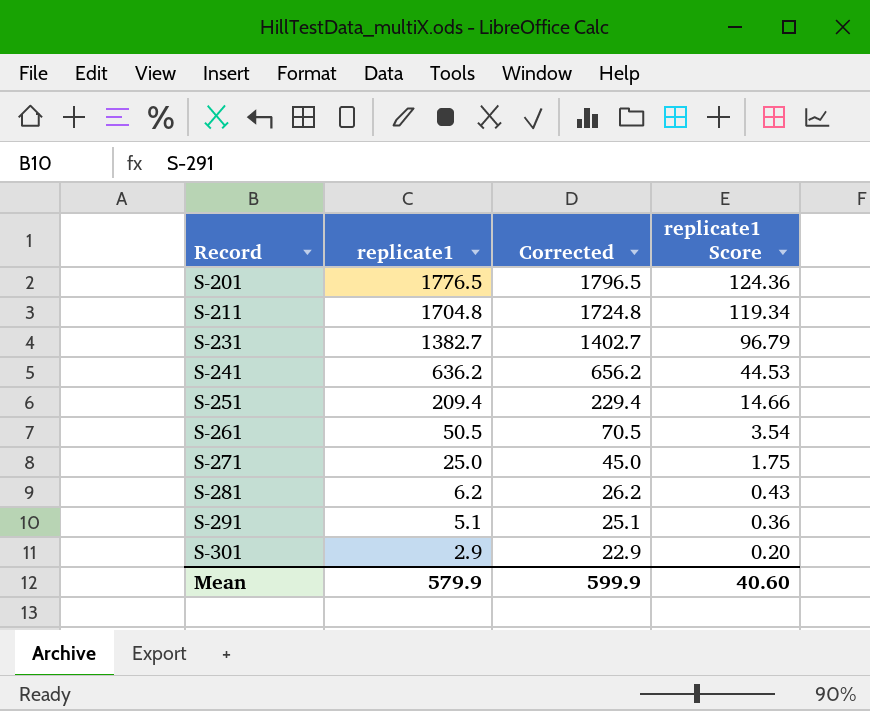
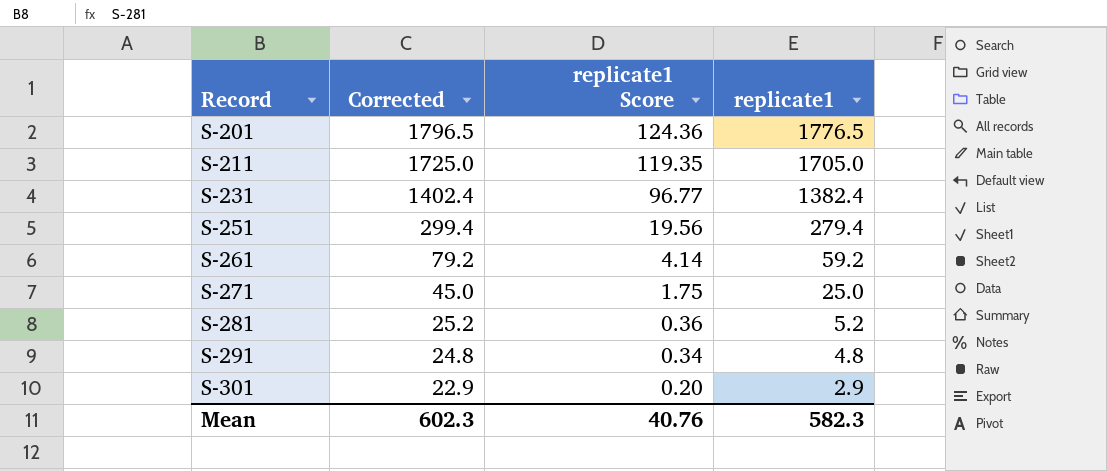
column replicate1 | position: 2 -> 4
row S-241: 636.2 | 656.2 | 44.53 -> none
S-211 | Corrected: 1724.8 -> 1725.0
S-211 | replicate1 Score: 119.34 -> 119.35
S-211 | replicate1: 1704.8 -> 1705.0
S-231 | Corrected: 1402.7 -> 1402.4
S-231 | replicate1 Score: 96.79 -> 96.77
S-231 | replicate1: 1382.7 -> 1382.4
S-251 | Corrected: 229.4 -> 299.4
S-251 | replicate1 Score: 14.66 -> 19.56
S-251 | replicate1: 209.4 -> 279.4
S-261 | Corrected: 70.5 -> 79.2
S-261 | replicate1 Score: 3.54 -> 4.14
S-261 | replicate1: 50.5 -> 59.2
S-281 | Corrected: 26.2 -> 25.2
S-281 | replicate1 Score: 0.43 -> 0.36
S-281 | replicate1: 6.2 -> 5.2
S-291 | Corrected: 25.1 -> 24.8
S-291 | replicate1 Score: 0.36 -> 0.34
S-291 | replicate1: 5.1 -> 4.8
Mean | Corrected: 599.9 -> 602.3
Mean | replicate1 Score: 40.60 -> 40.76
Mean | replicate1: 579.9 -> 582.3

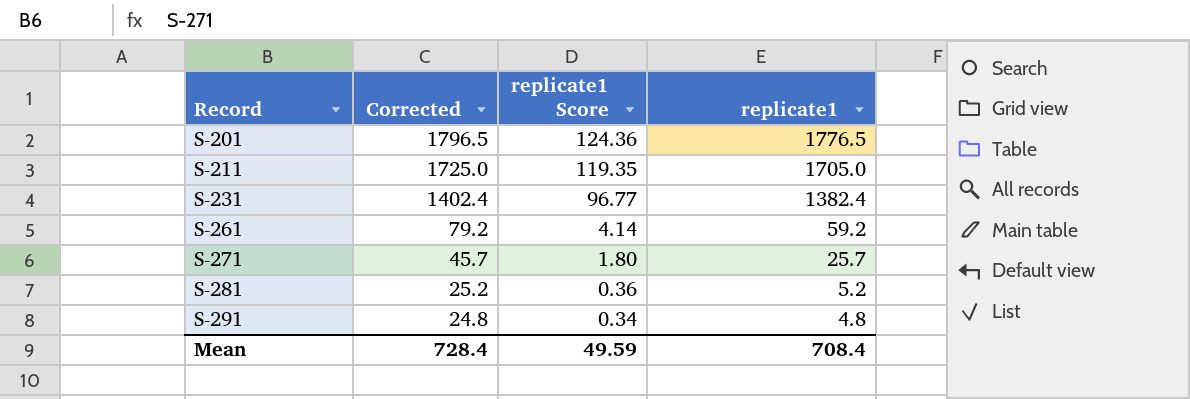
row S-251: 299.4 | 19.56 | 279.4 -> none
row S-301: 22.9 | 0.20 | 2.9 -> none
S-271 | Corrected: 45.0 -> 45.7
S-271 | replicate1 Score: 1.75 -> 1.80
S-271 | replicate1: 25.0 -> 25.7
Mean | Corrected: 602.3 -> 728.4
Mean | replicate1 Score: 40.76 -> 49.59
Mean | replicate1: 582.3 -> 708.4

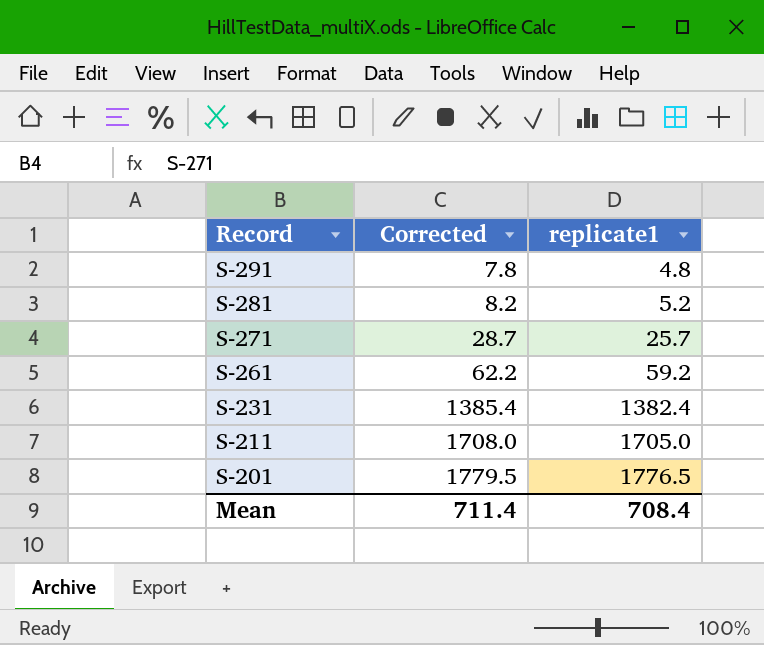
row order: Record ascending -> Record descending
column replicate1 Score | formula: [replicate1] * 0.07 -> none
column Corrected | formula: [replicate1] + 20 -> [replicate1] + 3
Mean | Corrected: 728.4 -> 711.4

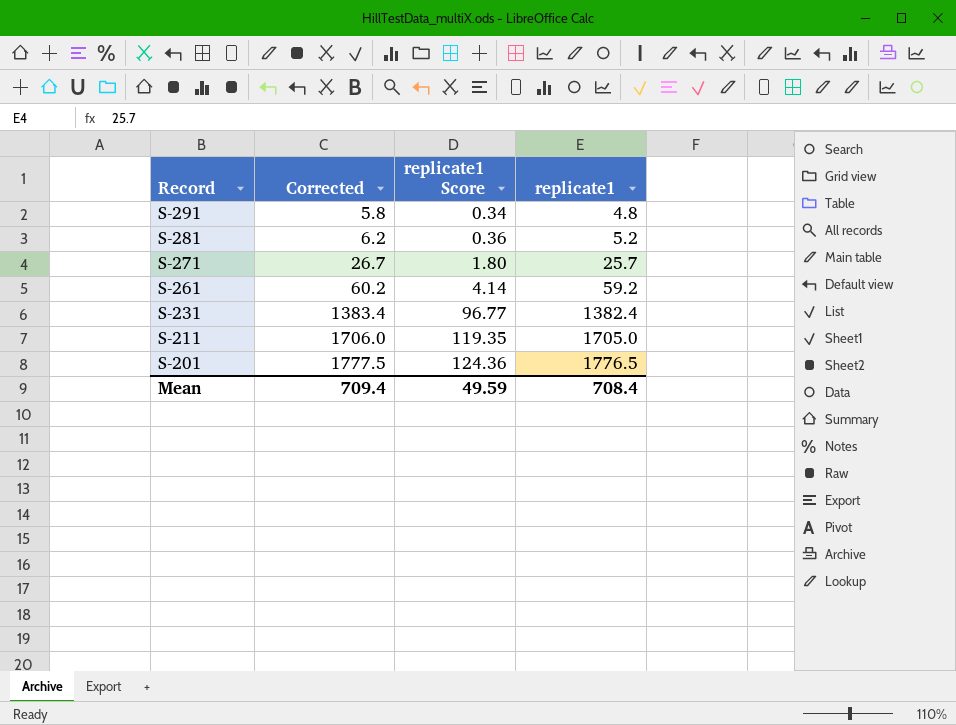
column Corrected | formula: [replicate1] + 3 -> [replicate1] + 1
column replicate1 Score | formula: none -> [replicate1] * 0.07
Mean | Corrected: 711.4 -> 709.4

